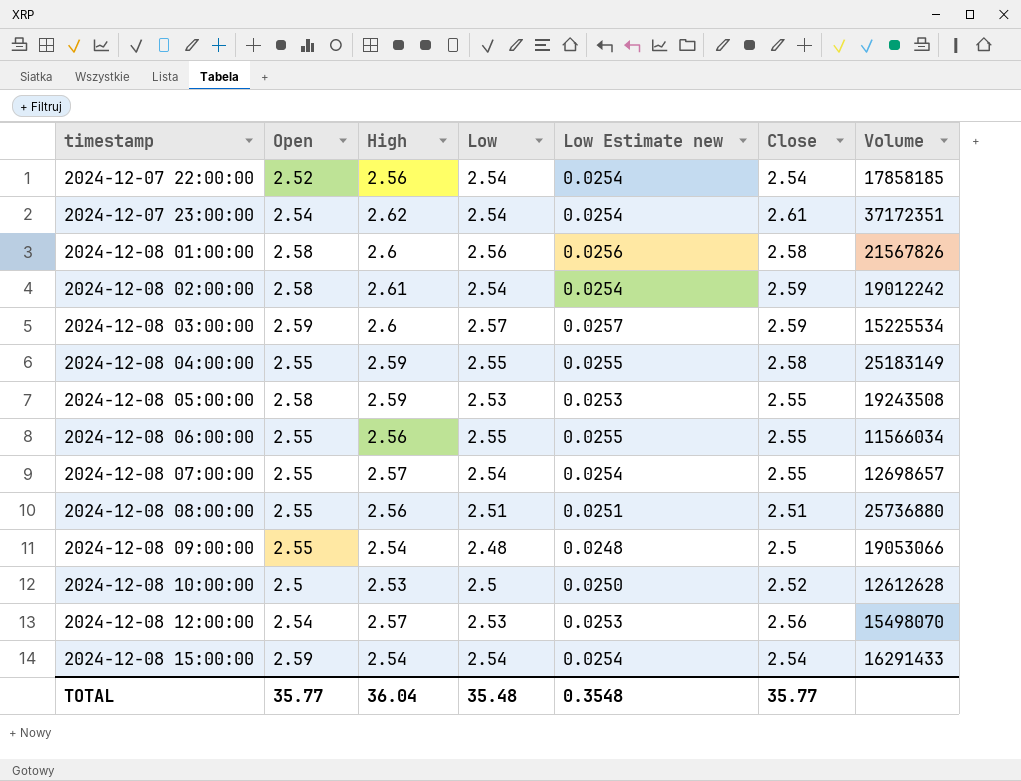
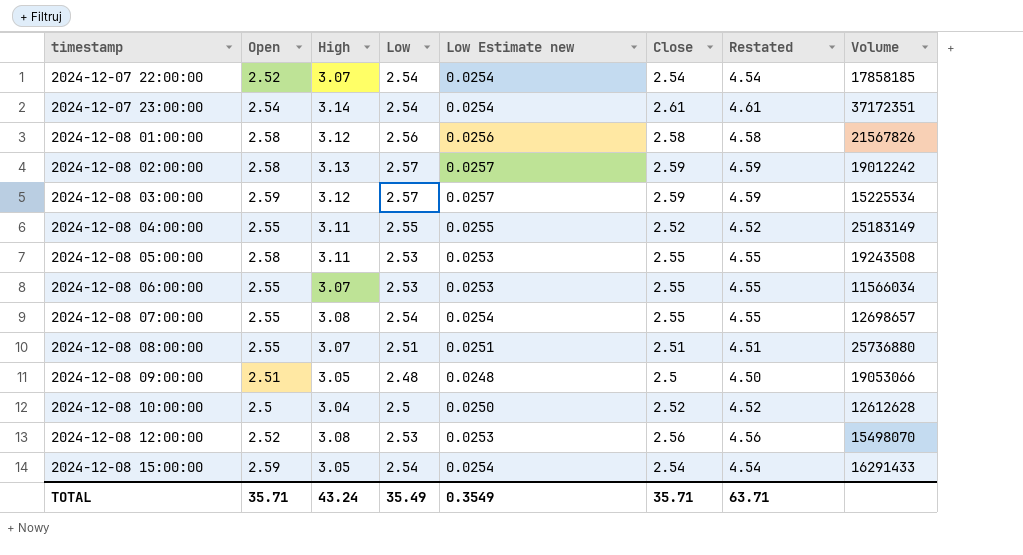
column Restated | formula: none -> [Close] + 2
2024-12-07 22:00:00 | High: 2.56 -> 3.07
2024-12-07 23:00:00 | High: 2.62 -> 3.14
2024-12-08 01:00:00 | High: 2.6 -> 3.12
2024-12-08 02:00:00 | High: 2.61 -> 3.13
2024-12-08 02:00:00 | Low: 2.54 -> 2.57
2024-12-08 02:00:00 | Low Estimate new: 0.0254 -> 0.0257
2024-12-08 03:00:00 | High: 2.6 -> 3.12
2024-12-08 04:00:00 | High: 2.59 -> 3.11
2024-12-08 04:00:00 | Close: 2.58 -> 2.52
2024-12-08 05:00:00 | High: 2.59 -> 3.11
2024-12-08 06:00:00 | High: 2.56 -> 3.07
2024-12-08 06:00:00 | Low: 2.55 -> 2.53
2024-12-08 06:00:00 | Low Estimate new: 0.0255 -> 0.0253
2024-12-08 07:00:00 | High: 2.57 -> 3.08
2024-12-08 08:00:00 | High: 2.56 -> 3.07
2024-12-08 09:00:00 | Open: 2.55 -> 2.51
2024-12-08 09:00:00 | High: 2.54 -> 3.05
2024-12-08 10:00:00 | High: 2.53 -> 3.04
2024-12-08 12:00:00 | Open: 2.54 -> 2.52
2024-12-08 12:00:00 | High: 2.57 -> 3.08
2024-12-08 15:00:00 | High: 2.54 -> 3.05
TOTAL | Open: 35.77 -> 35.71
TOTAL | High: 36.04 -> 43.24
TOTAL | Low: 35.48 -> 35.49
TOTAL | Low Estimate new: 0.3548 -> 0.3549
TOTAL | Close: 35.77 -> 35.71

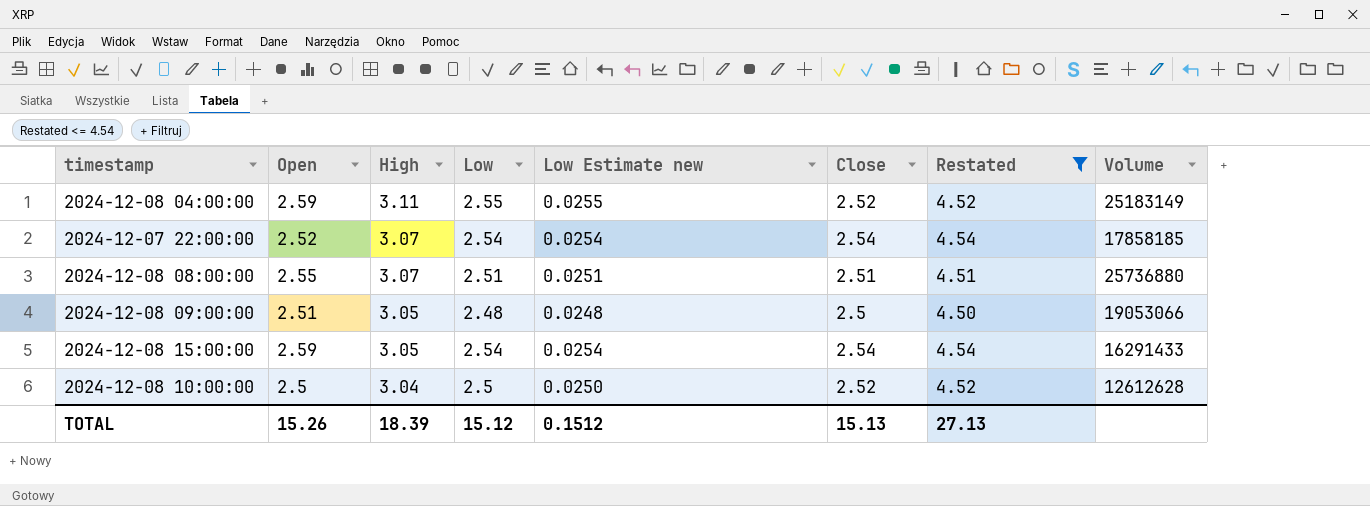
filter: none -> Restated <= 4.54
row order: timestamp ascending -> High descending
2024-12-08 04:00:00 | Open: 2.55 -> 2.59
TOTAL | Open: 35.71 -> 15.26
TOTAL | High: 43.24 -> 18.39
TOTAL | Low: 35.49 -> 15.12
TOTAL | Low Estimate new: 0.3549 -> 0.1512
TOTAL | Close: 35.71 -> 15.13
TOTAL | Restated: 63.71 -> 27.13

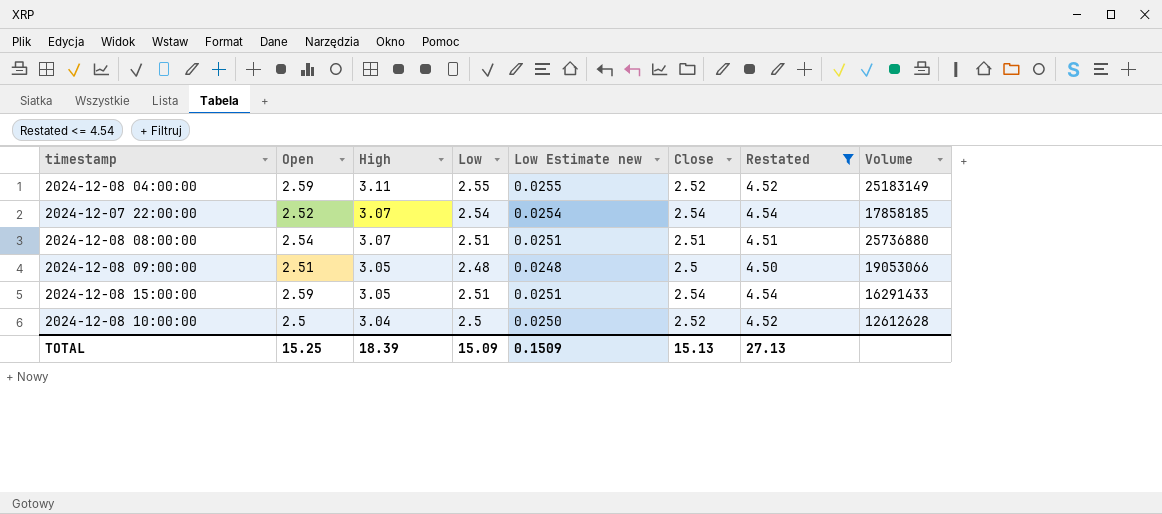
2024-12-08 08:00:00 | Open: 2.55 -> 2.54
2024-12-08 15:00:00 | Low: 2.54 -> 2.51
2024-12-08 15:00:00 | Low Estimate new: 0.0254 -> 0.0251
TOTAL | Open: 15.26 -> 15.25
TOTAL | Low: 15.12 -> 15.09
TOTAL | Low Estimate new: 0.1512 -> 0.1509

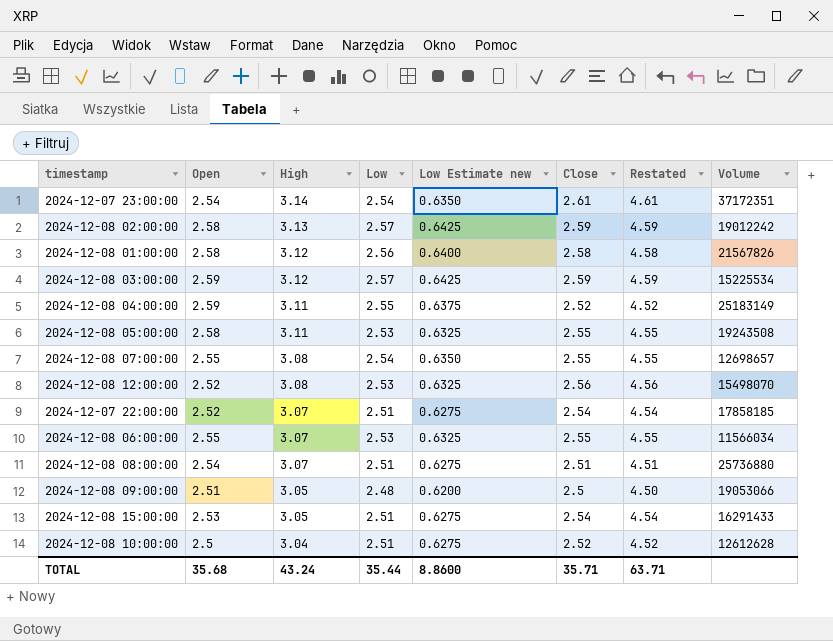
filter: Restated <= 4.54 -> none
column Low Estimate new | formula: [Low] * 0.01 -> [Low] * 0.25
2024-12-07 22:00:00 | Low: 2.54 -> 2.51
2024-12-08 15:00:00 | Open: 2.59 -> 2.53
2024-12-08 10:00:00 | Low: 2.5 -> 2.51
TOTAL | Open: 15.25 -> 35.68
TOTAL | High: 18.39 -> 43.24
TOTAL | Low: 15.09 -> 35.44
TOTAL | Low Estimate new: 0.1509 -> 8.8600
TOTAL | Close: 15.13 -> 35.71
TOTAL | Restated: 27.13 -> 63.71

